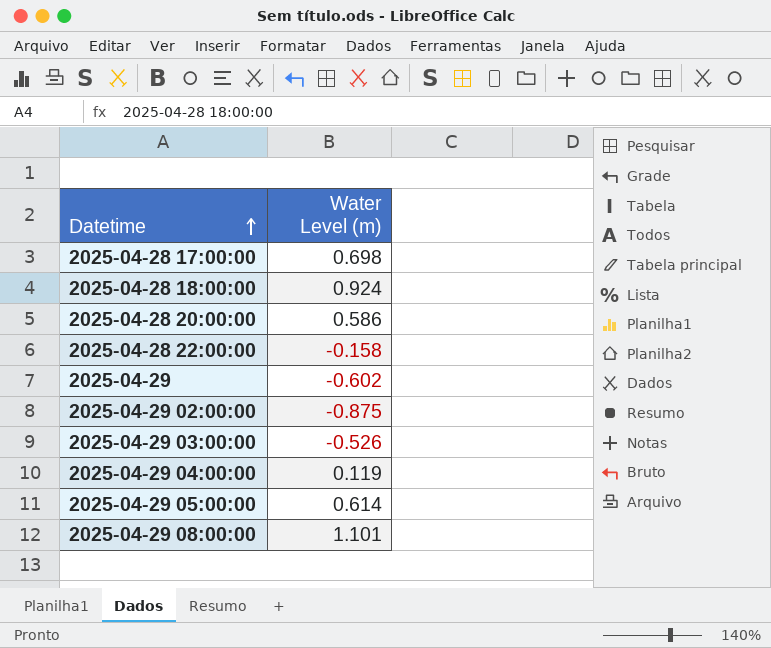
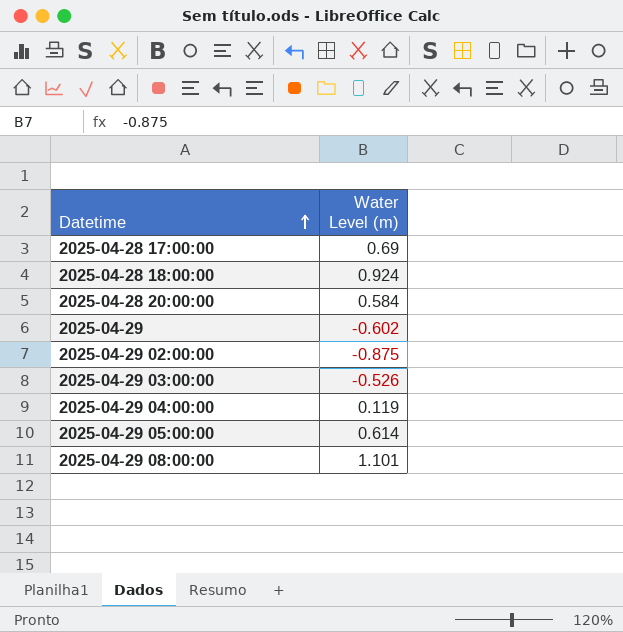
row 2025-04-28 22:00:00: -0.158 -> none
2025-04-28 17:00:00 | Water Level (m): 0.698 -> 0.69
2025-04-28 20:00:00 | Water Level (m): 0.586 -> 0.584

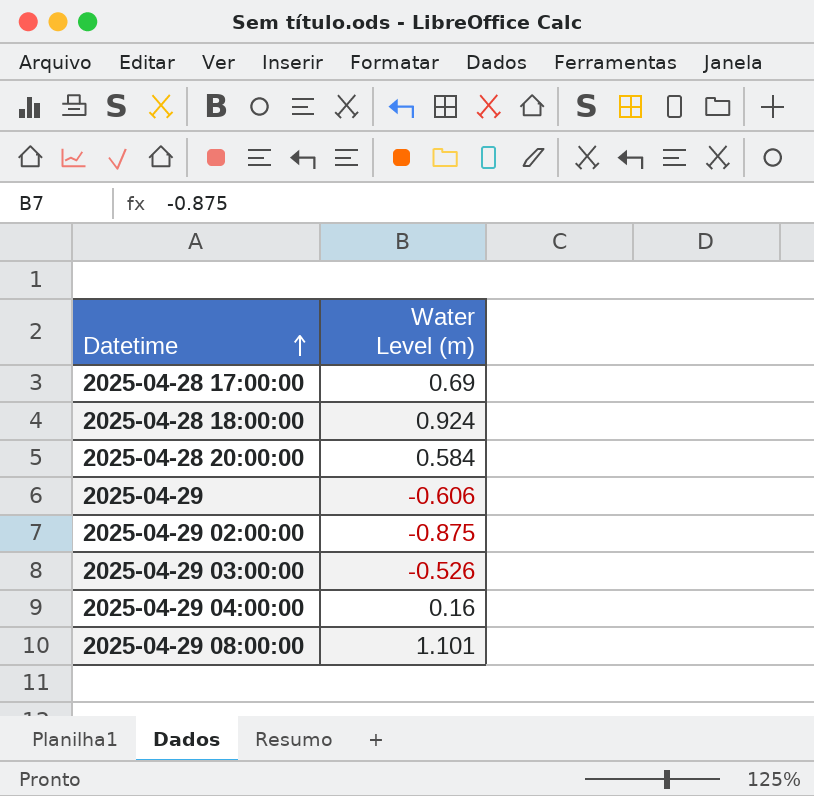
row 2025-04-29 05:00:00: 0.614 -> none
2025-04-29 | Water Level (m): -0.602 -> -0.606
2025-04-29 04:00:00 | Water Level (m): 0.119 -> 0.16

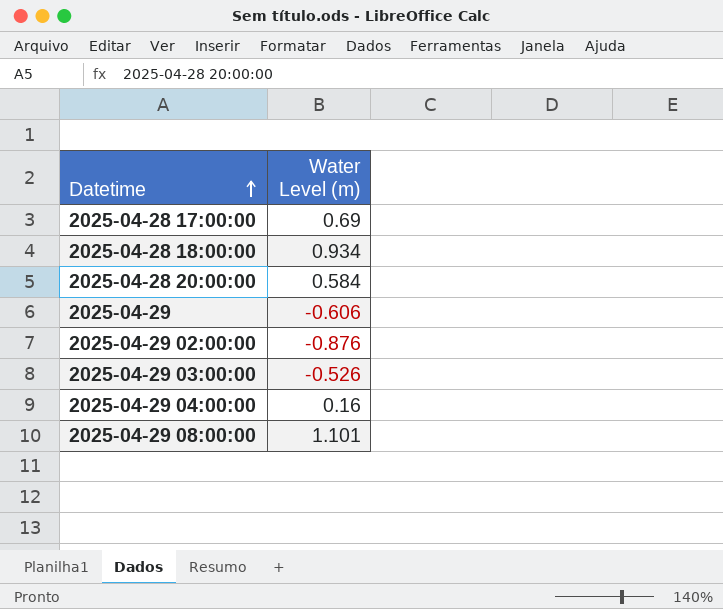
2025-04-28 18:00:00 | Water Level (m): 0.924 -> 0.934
2025-04-29 02:00:00 | Water Level (m): -0.875 -> -0.876

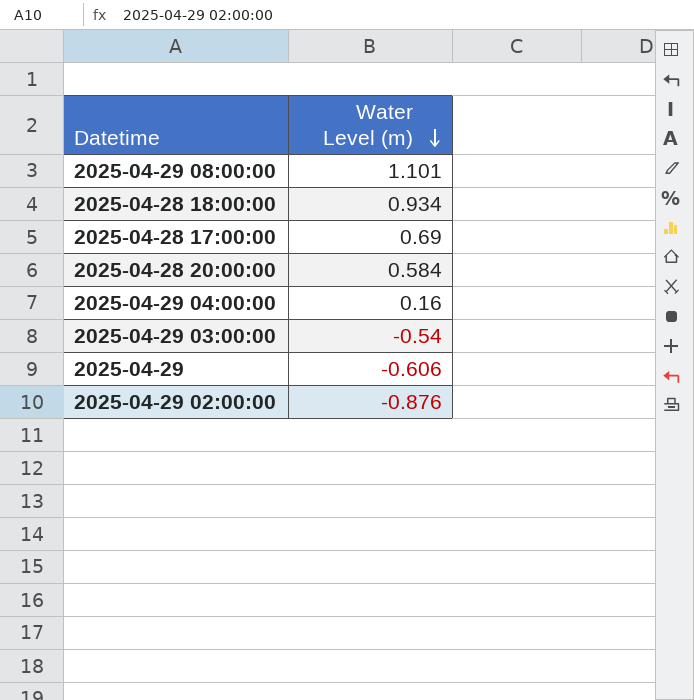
row order: Datetime ascending -> Water Level (m) descending
2025-04-29 03:00:00 | Water Level (m): -0.526 -> -0.54

